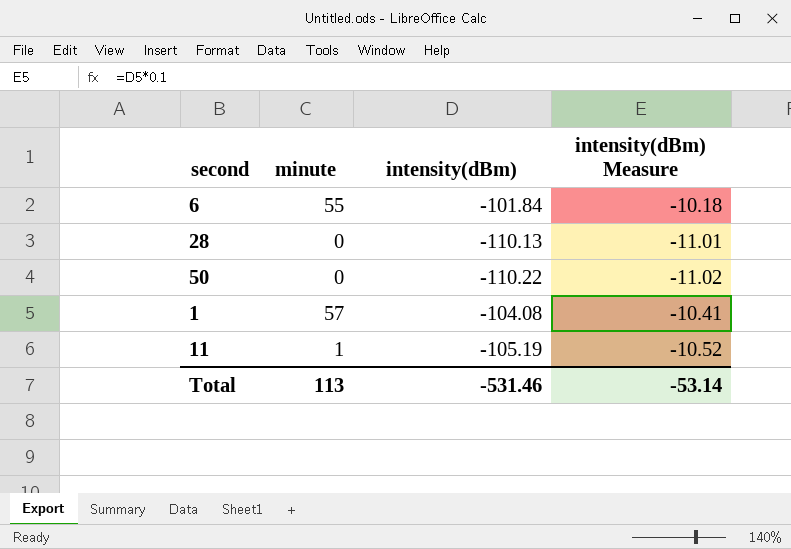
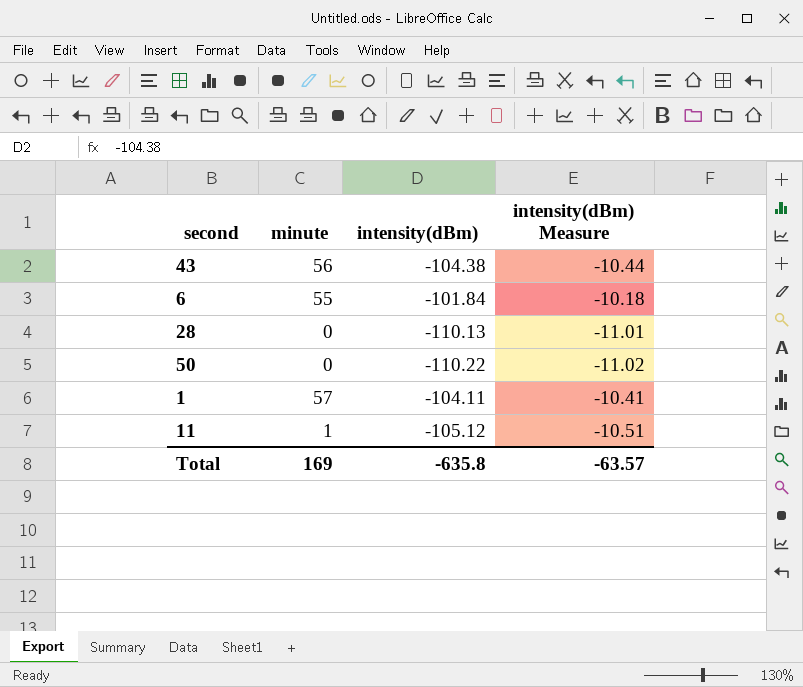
row 43: none -> 56 | -104.38 | -10.44
1 | intensity(dBm): -104.08 -> -104.11
11 | intensity(dBm): -105.19 -> -105.12
11 | intensity(dBm) Measure: -10.52 -> -10.51
Total | minute: 113 -> 169
Total | intensity(dBm): -531.46 -> -635.8
Total | intensity(dBm) Measure: -53.14 -> -63.57

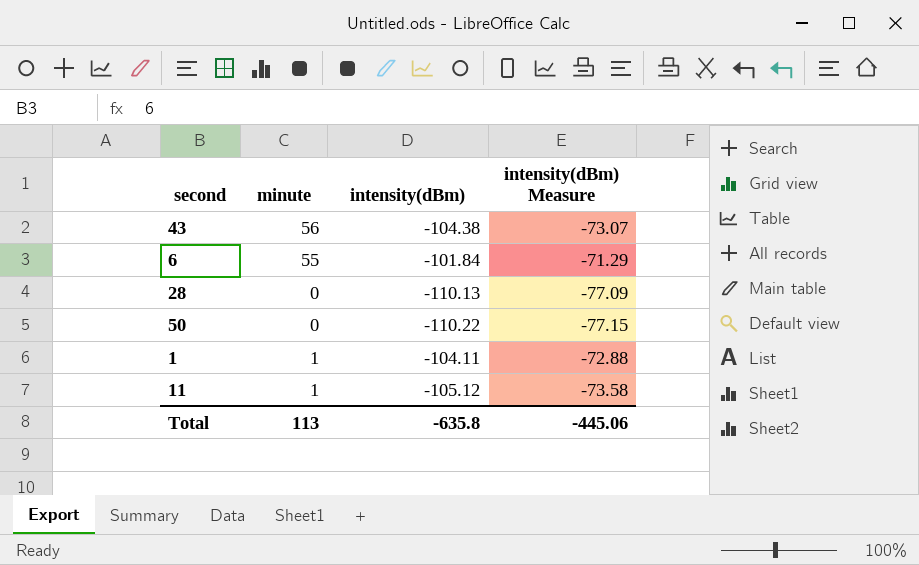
column intensity(dBm) Measure | formula: [intensity(dBm)] * 0.1 -> [intensity(dBm)] * 0.7
1 | minute: 57 -> 1
Total | minute: 169 -> 113
Total | intensity(dBm) Measure: -63.57 -> -445.06

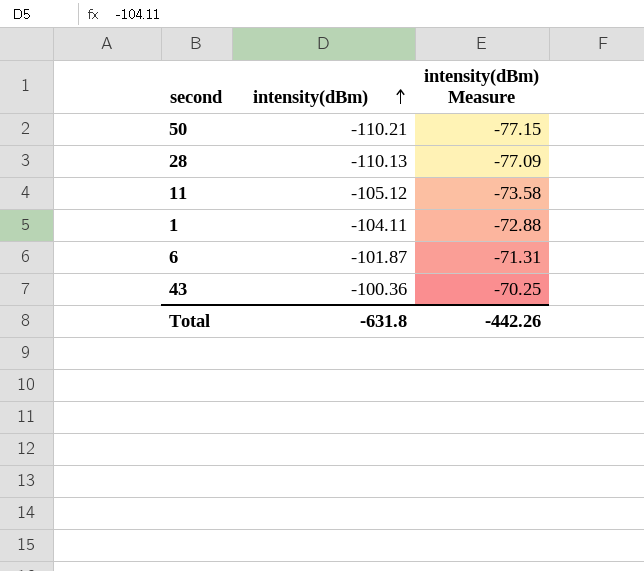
row order: none -> intensity(dBm) ascending
column minute | position: 2 -> none
50 | intensity(dBm): -110.22 -> -110.21
6 | intensity(dBm): -101.84 -> -101.87
6 | intensity(dBm) Measure: -71.29 -> -71.31
43 | intensity(dBm): -104.38 -> -100.36
43 | intensity(dBm) Measure: -73.07 -> -70.25
Total | intensity(dBm): -635.8 -> -631.8
Total | intensity(dBm) Measure: -445.06 -> -442.26

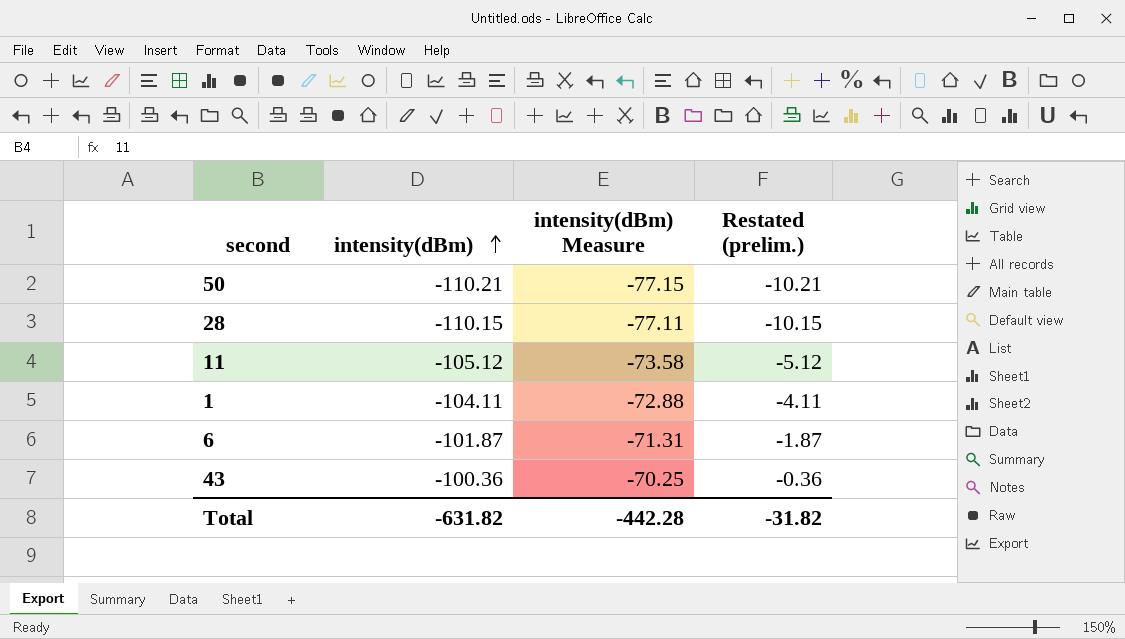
column Restated (prelim.) | formula: none -> [intensity(dBm)] + 100
28 | intensity(dBm): -110.13 -> -110.15
28 | intensity(dBm) Measure: -77.09 -> -77.11
Total | intensity(dBm): -631.8 -> -631.82
Total | intensity(dBm) Measure: -442.26 -> -442.28

